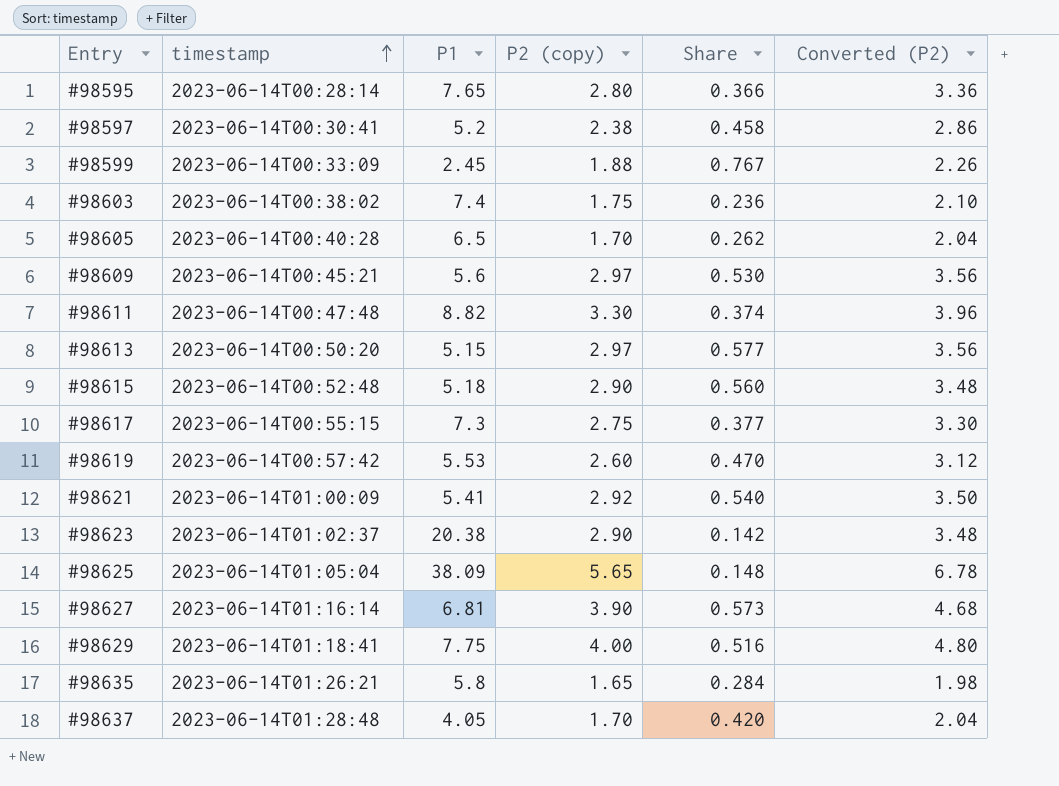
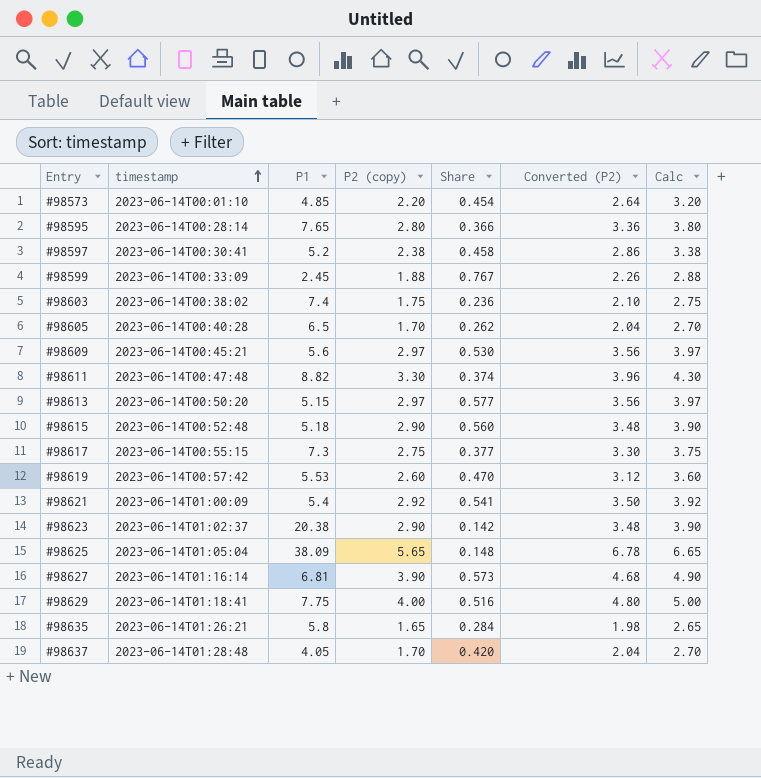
column Calc | formula: none -> [P2 (copy)] + 1
row #98573: none -> 2023-06-14T00:01:10 | 4.85 | 2.20 | 0.454 | 2.64 | 3.20
#98621 | P1: 5.41 -> 5.4
#98621 | Share: 0.540 -> 0.541

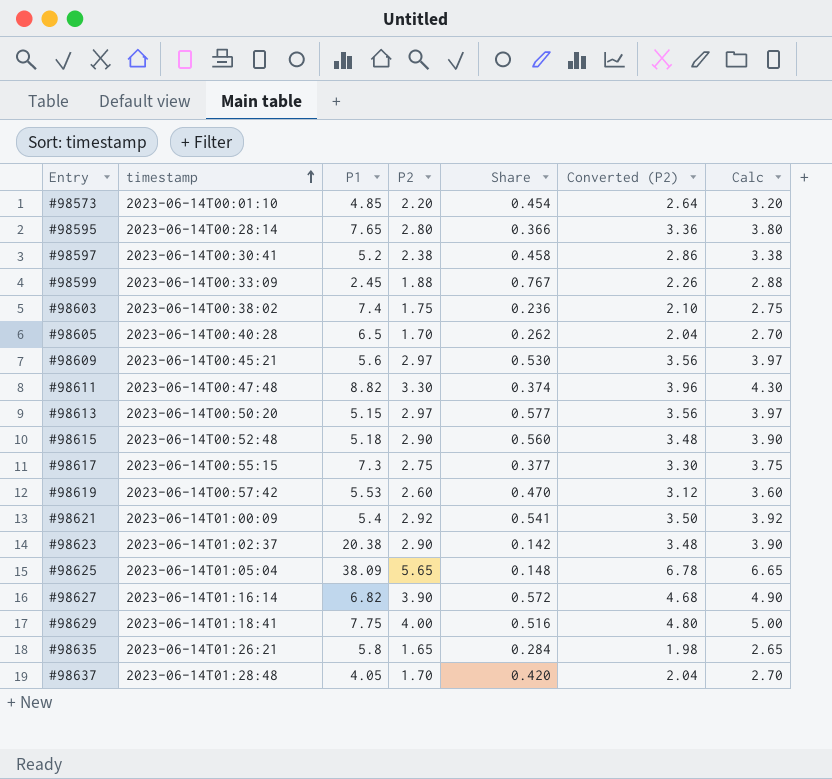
column name: P2 (copy) -> P2
#98627 | P1: 6.81 -> 6.82
#98627 | Share: 0.573 -> 0.572

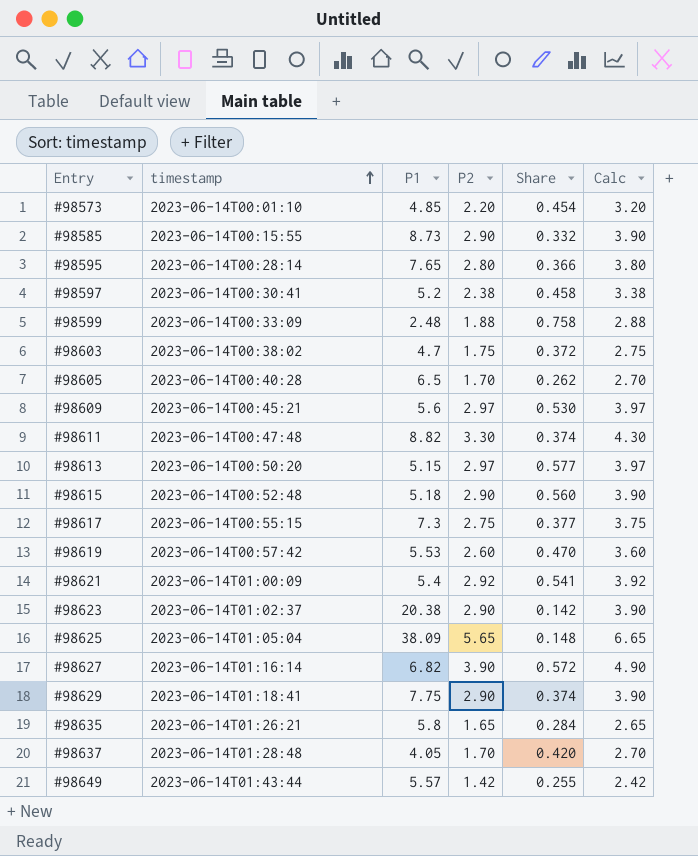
column Converted (P2) | formula: [P2] * 1.2 -> none
row #98585: none -> 2023-06-14T00:15:55 | 8.73 | 2.90 | 0.332 | 3.90
#98599 | P1: 2.45 -> 2.48
#98599 | Share: 0.767 -> 0.758
#98603 | P1: 7.4 -> 4.7
#98603 | Share: 0.236 -> 0.372
#98629 | P2: 4.00 -> 2.90
#98629 | Share: 0.516 -> 0.374
#98629 | Calc: 5.00 -> 3.90
row #98649: none -> 2023-06-14T01:43:44 | 5.57 | 1.42 | 0.255 | 2.42

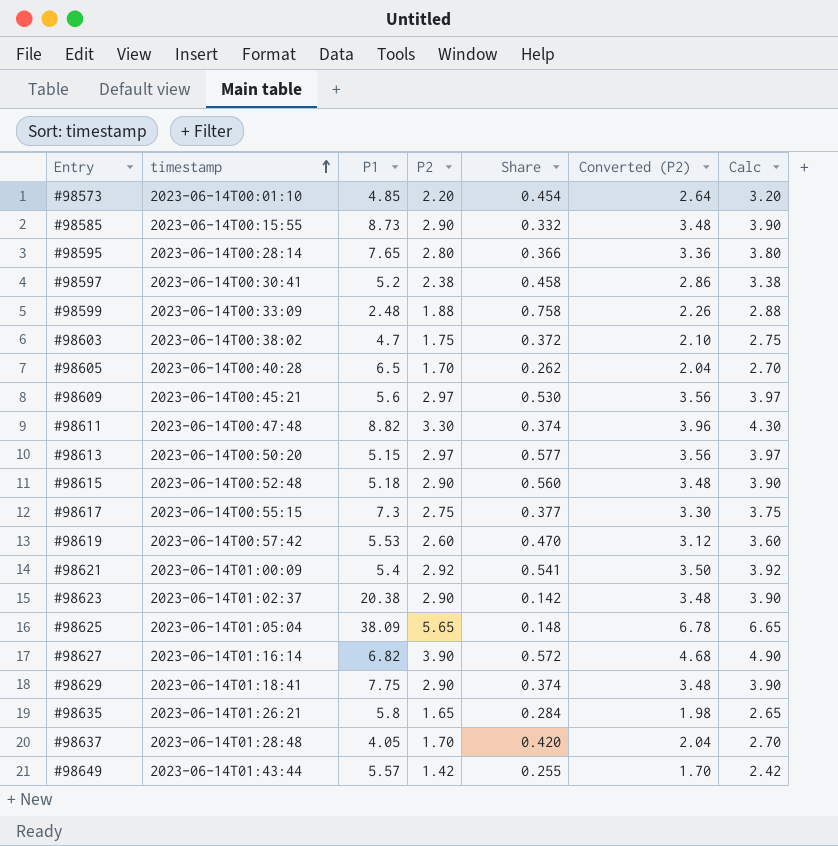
column Converted (P2) | formula: none -> [P2] * 1.2

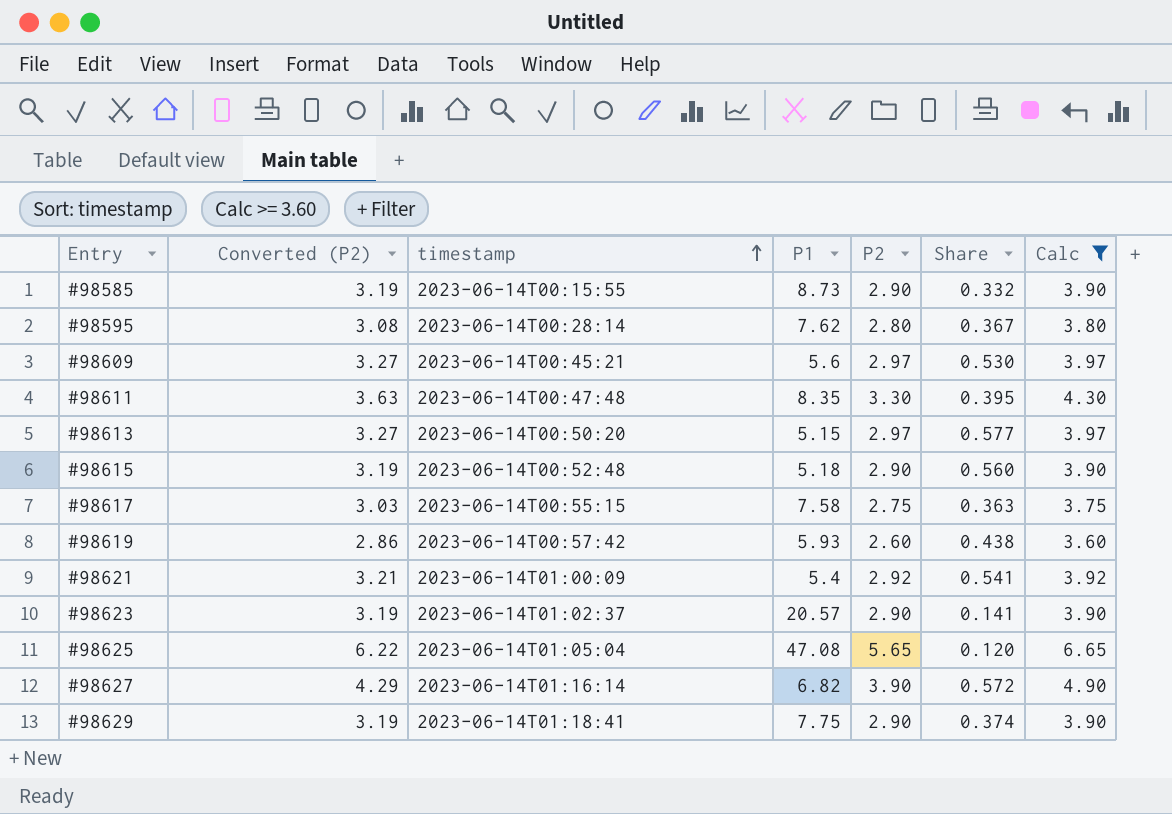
filter: none -> Calc >= 3.60
column Converted (P2) | formula: [P2] * 1.2 -> [P2] * 1.1
column Converted (P2) | position: 6 -> 2
#98595 | P1: 7.65 -> 7.62
#98595 | Share: 0.366 -> 0.367
#98611 | P1: 8.82 -> 8.35
#98611 | Share: 0.374 -> 0.395
#98617 | P1: 7.3 -> 7.58
#98617 | Share: 0.377 -> 0.363
#98619 | P1: 5.53 -> 5.93
#98619 | Share: 0.470 -> 0.438
#98623 | P1: 20.38 -> 20.57
#98623 | Share: 0.142 -> 0.141
#98625 | P1: 38.09 -> 47.08
#98625 | Share: 0.148 -> 0.120

